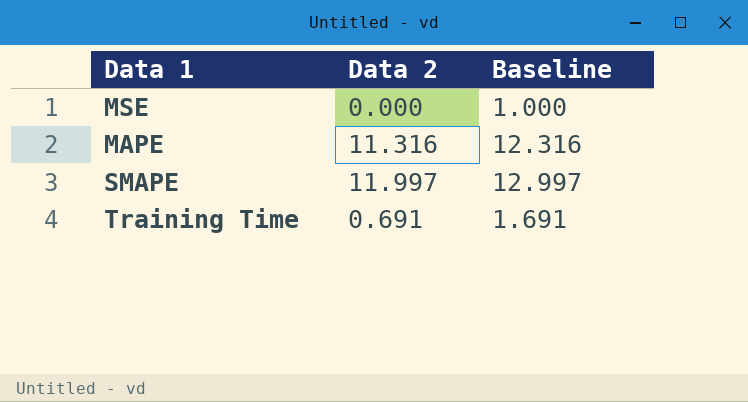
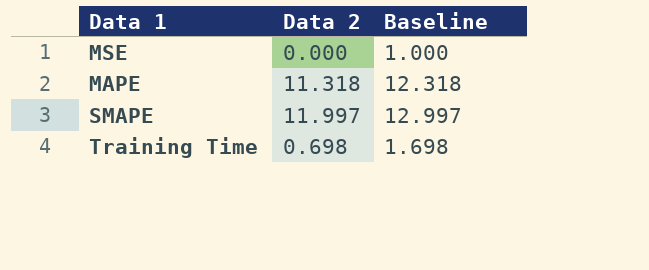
MAPE | Data 2: 11.316 -> 11.318
MAPE | Baseline: 12.316 -> 12.318
Training Time | Data 2: 0.691 -> 0.698
Training Time | Baseline: 1.691 -> 1.698

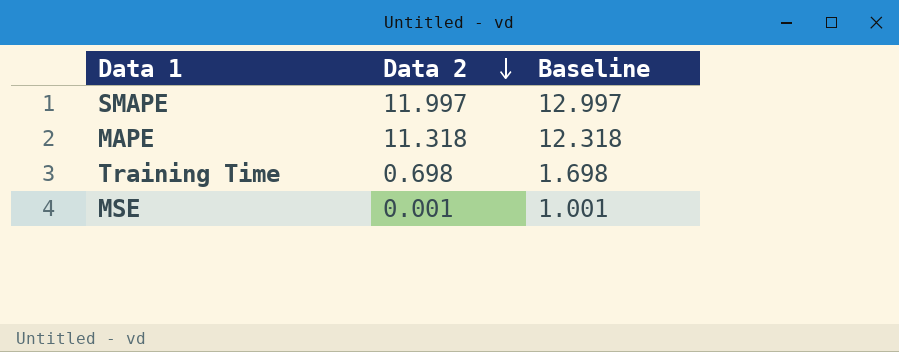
row order: none -> Data 2 descending
MSE | Data 2: 0.000 -> 0.001
MSE | Baseline: 1.000 -> 1.001

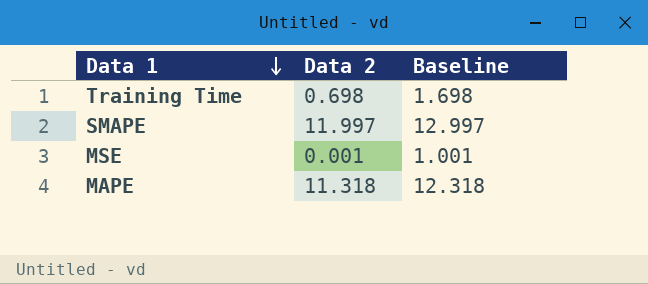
row order: Data 2 descending -> Data 1 descending

